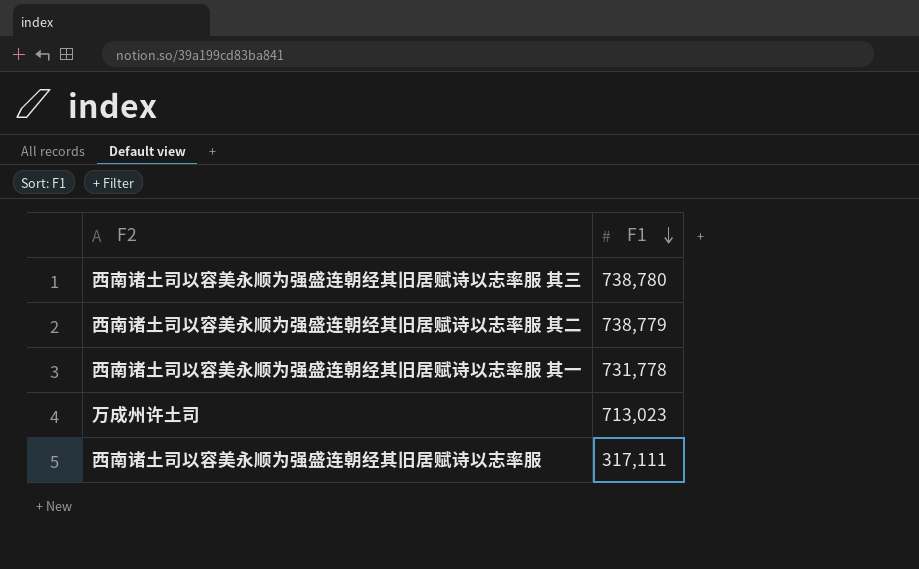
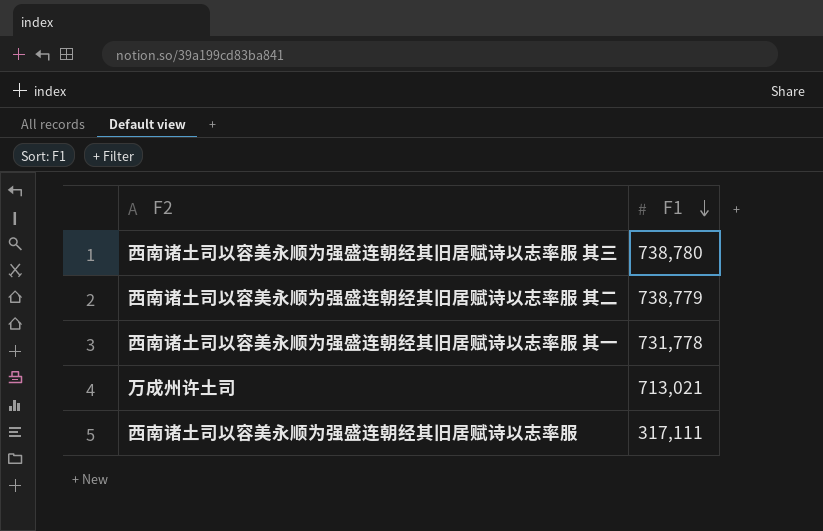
万成州许土司 | F1: 713,023 -> 713,021

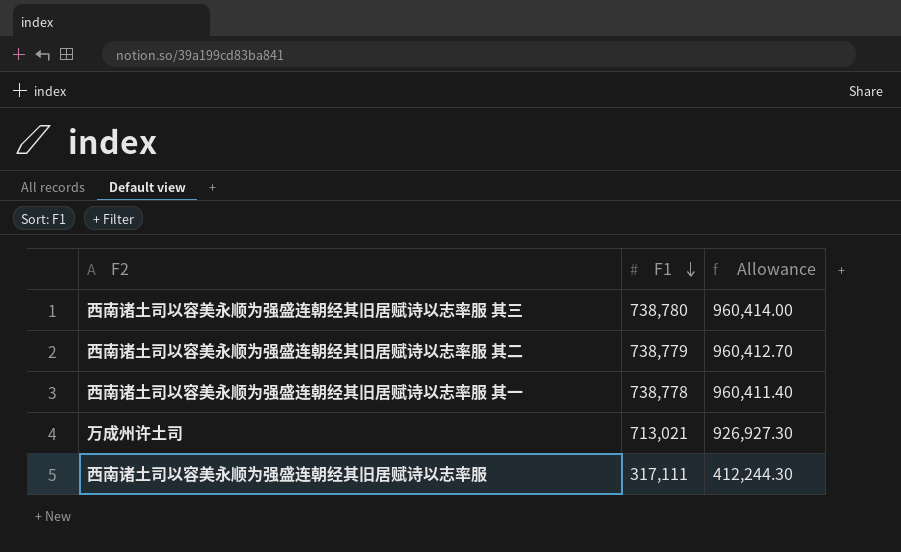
column Allowance | formula: none -> [F1] * 1.3
西南诸土司以容美永顺为强盛连朝经其旧居赋诗以志率服 其一 | F1: 731,778 -> 738,778

